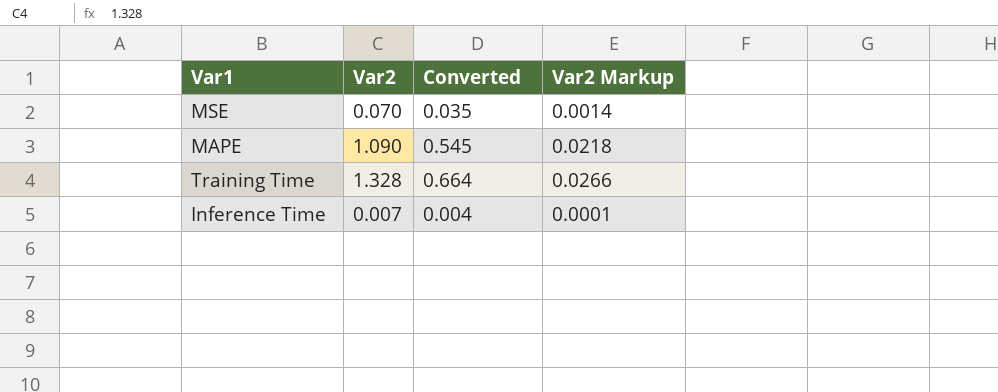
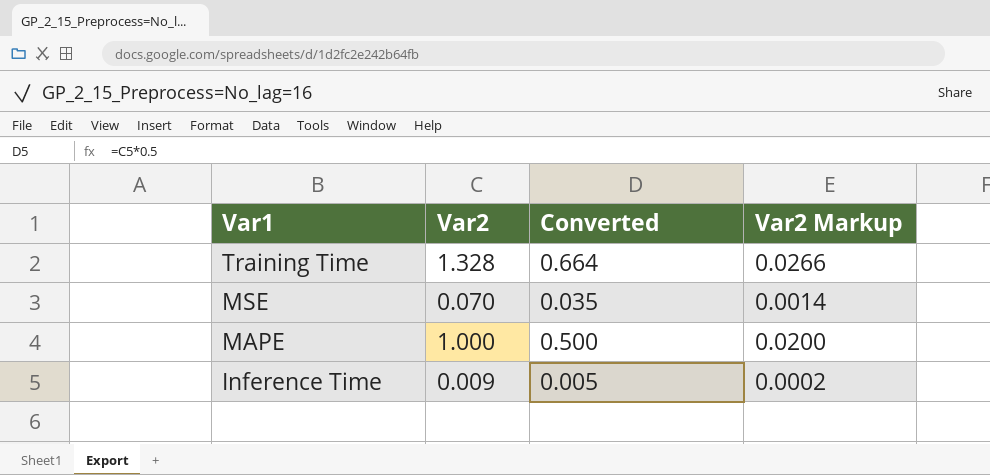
row order: none -> Var1 descending
MAPE | Var2: 1.090 -> 1.000
MAPE | Converted: 0.545 -> 0.500
MAPE | Var2 Markup: 0.0218 -> 0.0200
Inference Time | Var2: 0.007 -> 0.009
Inference Time | Converted: 0.004 -> 0.005
Inference Time | Var2 Markup: 0.0001 -> 0.0002

